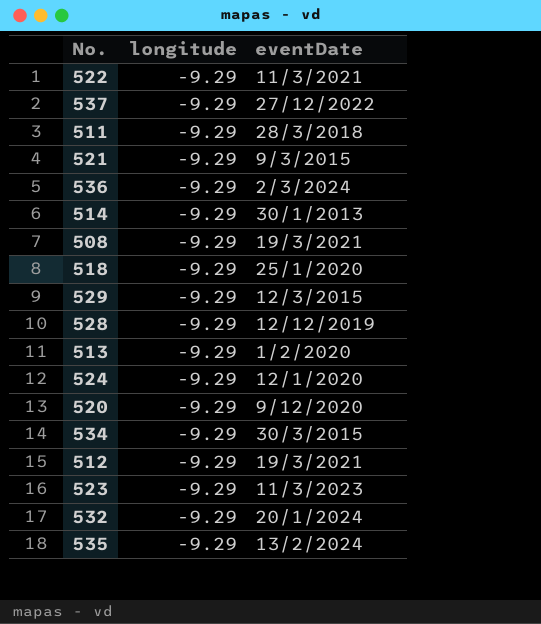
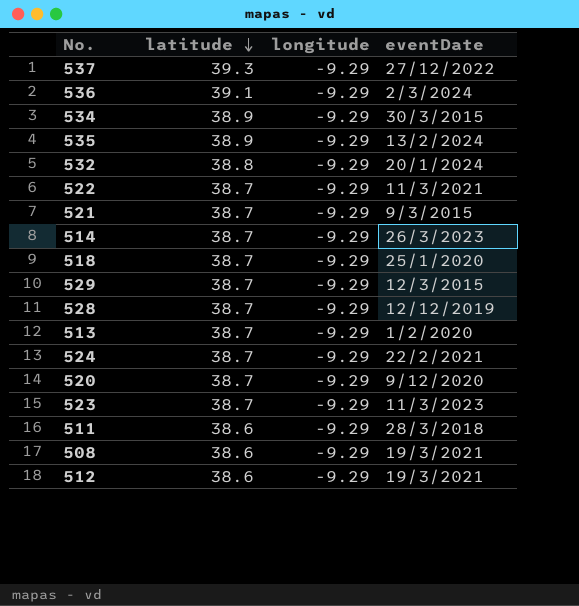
row order: none -> latitude descending
column latitude | position: none -> 2
514 | eventDate: 30/1/2013 -> 26/3/2023
524 | eventDate: 12/1/2020 -> 22/2/2021

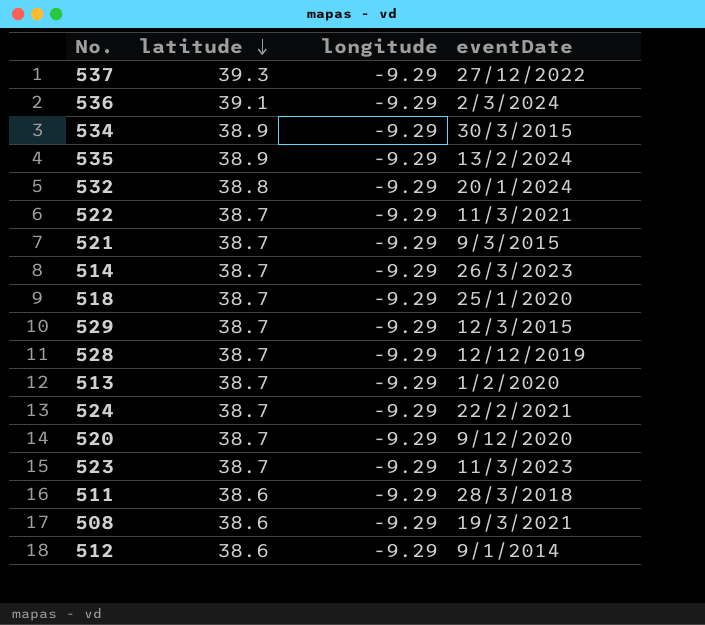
512 | eventDate: 19/3/2021 -> 9/1/2014

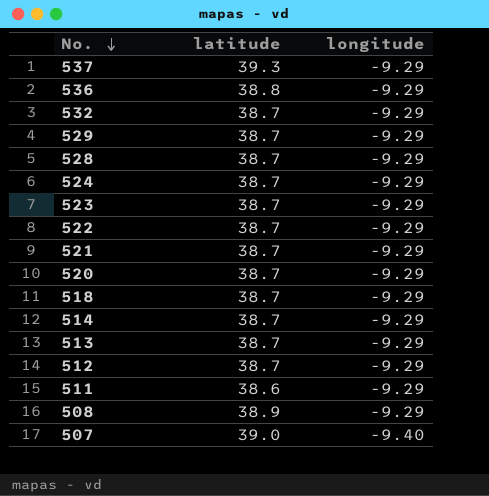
row order: latitude descending -> No. descending
column eventDate | position: 4 -> none
row 534: 38.9 | -9.29 | 30/3/2015 -> none
row 535: 38.9 | -9.29 | 13/2/2024 -> none
536 | latitude: 39.1 -> 38.8
532 | latitude: 38.8 -> 38.7
512 | latitude: 38.6 -> 38.7
508 | latitude: 38.6 -> 38.9
row 507: none -> 39.0 | -9.40

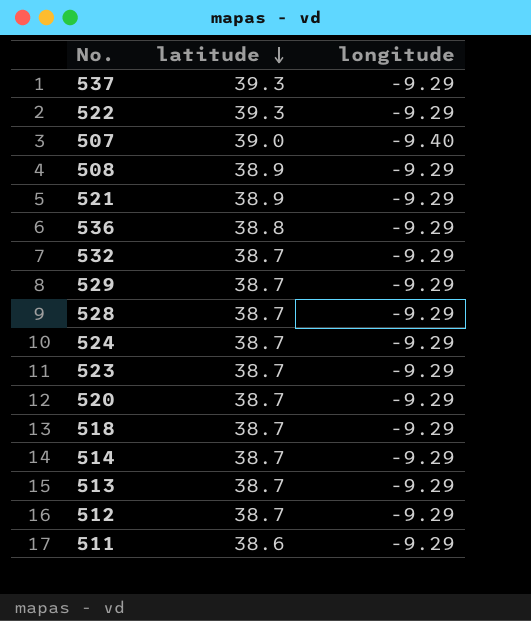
row order: No. descending -> latitude descending
522 | latitude: 38.7 -> 39.3
521 | latitude: 38.7 -> 38.9

